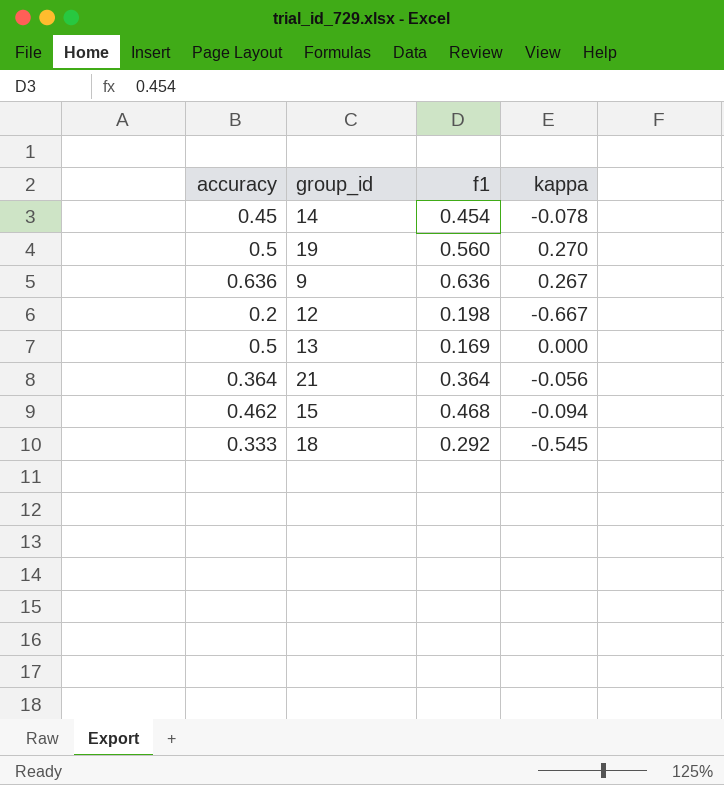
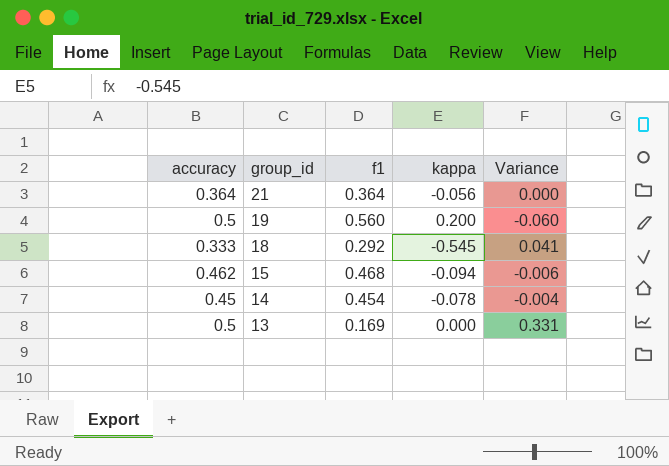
row order: none -> group_id descending
column Variance | formula: none -> [accuracy] - [f1]
row 9: 0.636 | 0.636 | 0.267 -> none
row 12: 0.2 | 0.198 | -0.667 -> none
19 | kappa: 0.270 -> 0.200

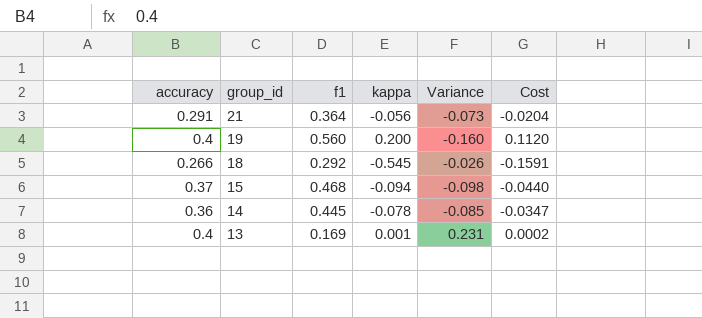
column Cost | formula: none -> [f1] * [kappa]
21 | accuracy: 0.364 -> 0.291
21 | Variance: 0.000 -> -0.073
19 | accuracy: 0.5 -> 0.4
19 | Variance: -0.060 -> -0.160
18 | accuracy: 0.333 -> 0.266
18 | Variance: 0.041 -> -0.026
15 | accuracy: 0.462 -> 0.37
15 | Variance: -0.006 -> -0.098
14 | accuracy: 0.45 -> 0.36
14 | f1: 0.454 -> 0.445
14 | Variance: -0.004 -> -0.085
13 | accuracy: 0.5 -> 0.4
13 | kappa: 0.000 -> 0.001
13 | Variance: 0.331 -> 0.231

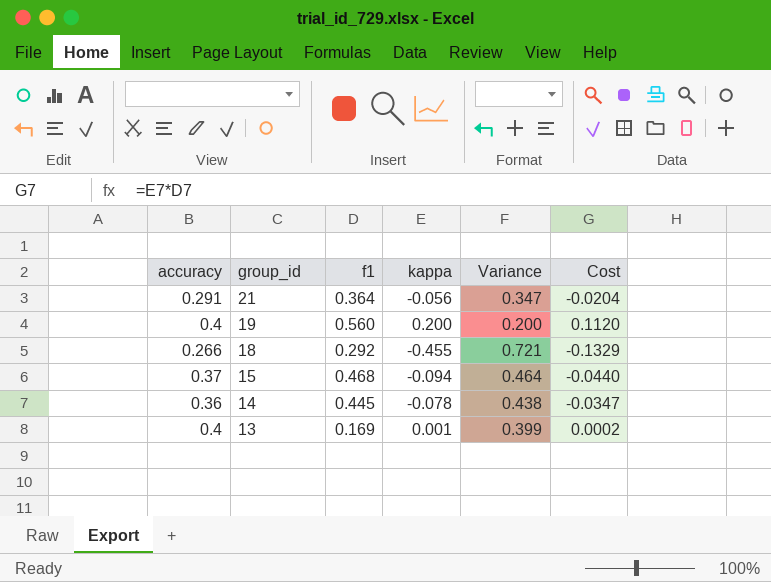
column Variance | formula: [accuracy] - [f1] -> [accuracy] - [kappa]
18 | kappa: -0.545 -> -0.455
18 | Cost: -0.1591 -> -0.1329

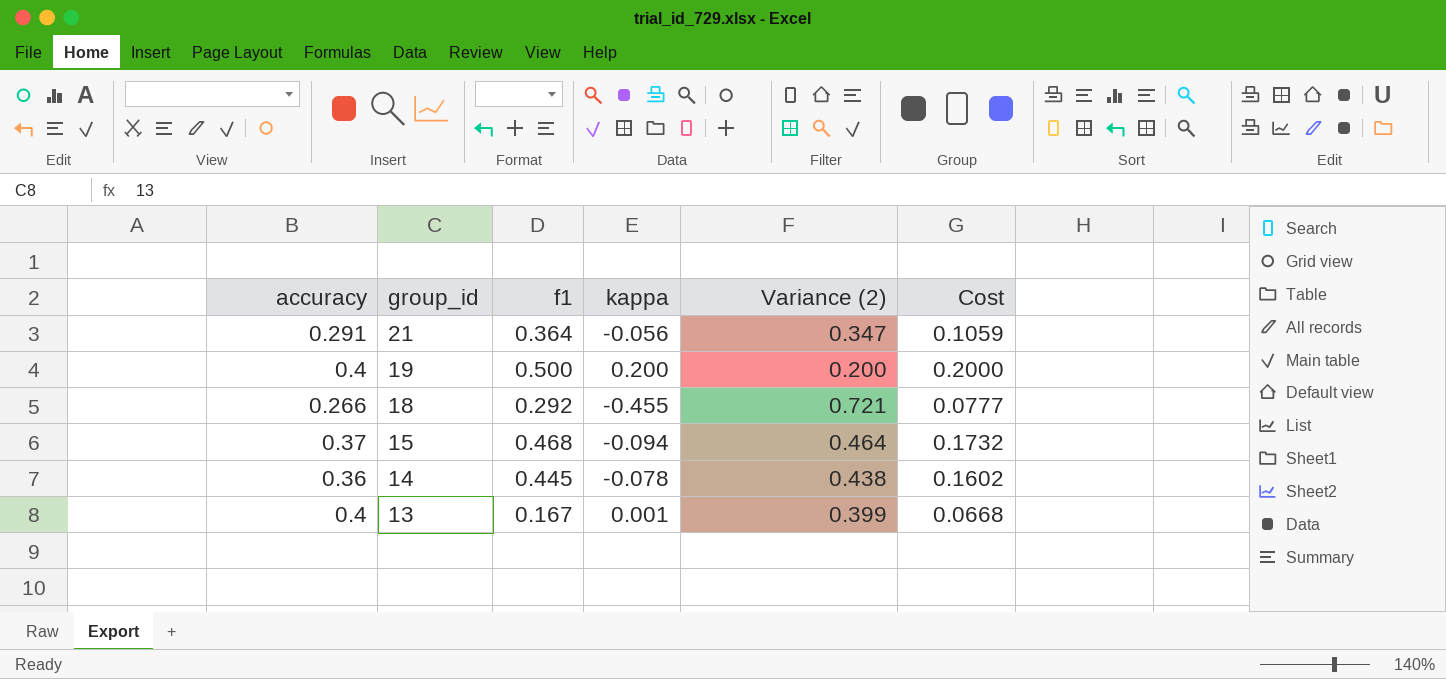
column name: Variance -> Variance (2)
column Cost | formula: [f1] * [kappa] -> [accuracy] * [f1]
19 | f1: 0.560 -> 0.500
13 | f1: 0.169 -> 0.167

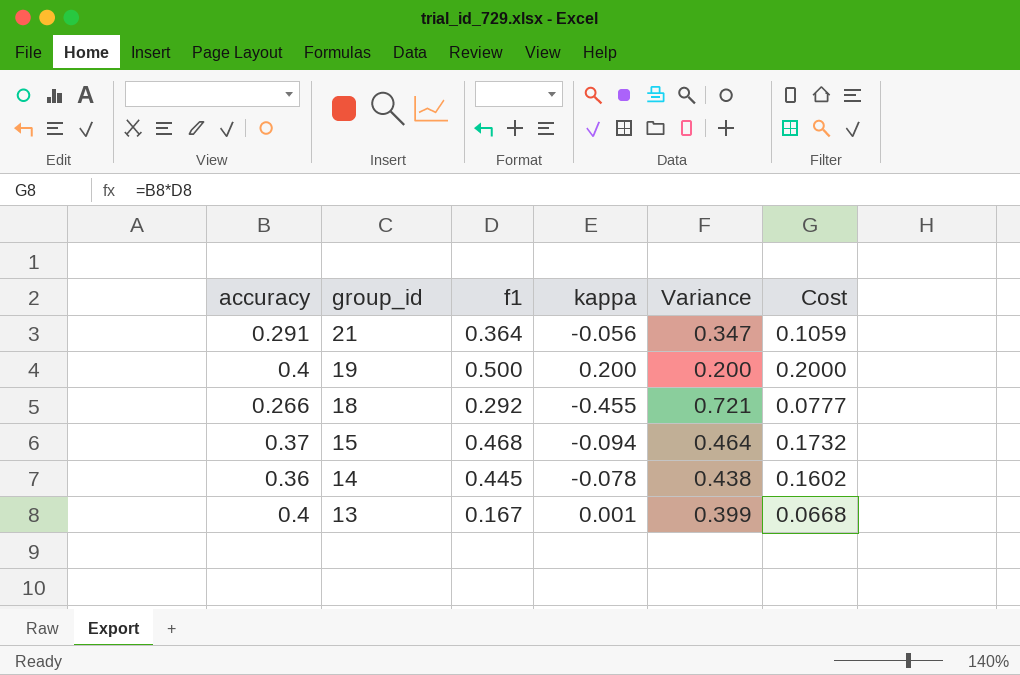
column name: Variance (2) -> Variance

